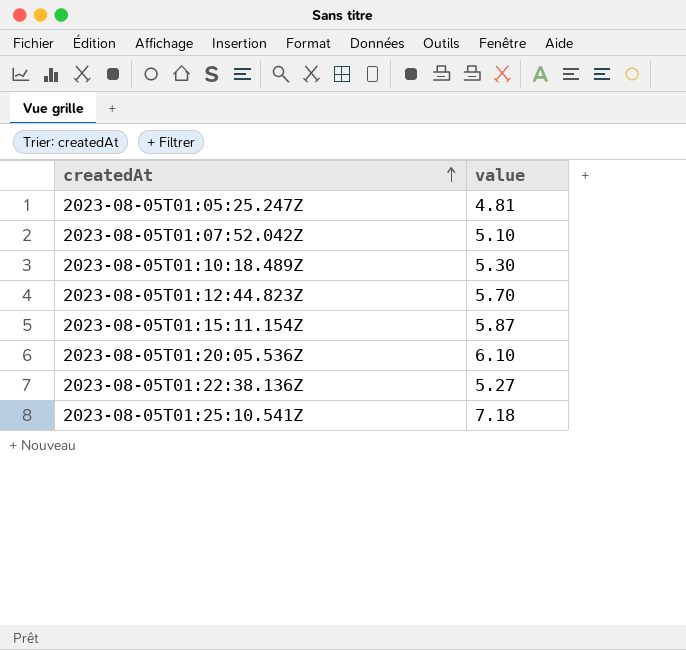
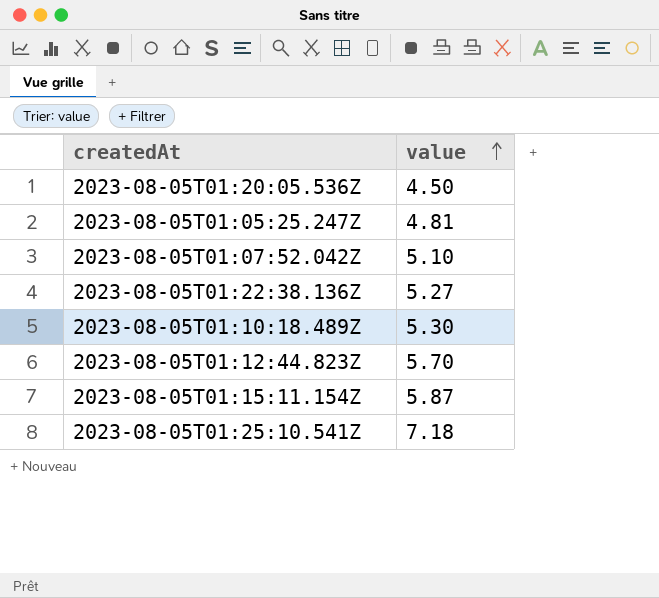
row order: createdAt ascending -> value ascending
2023-08-05T01:20:05.536Z | value: 6.10 -> 4.50

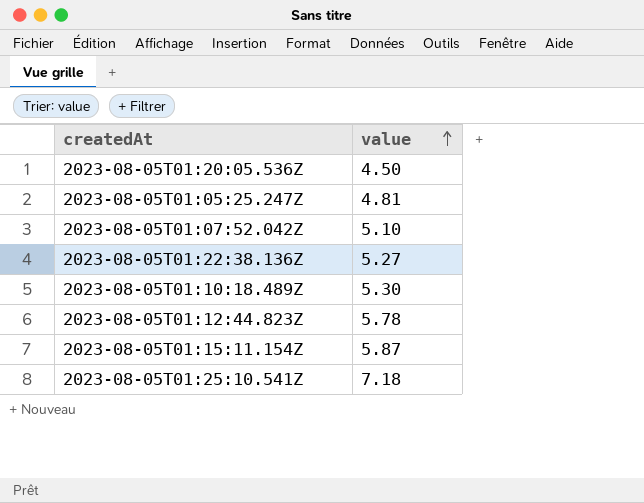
2023-08-05T01:12:44.823Z | value: 5.70 -> 5.78

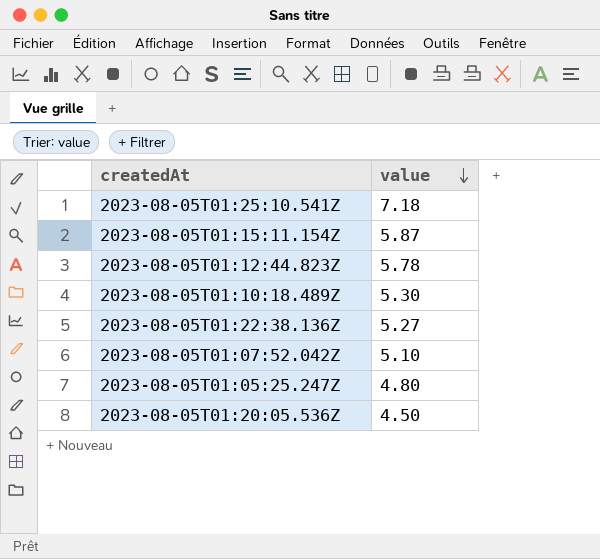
row order: value ascending -> value descending
2023-08-05T01:05:25.247Z | value: 4.81 -> 4.80

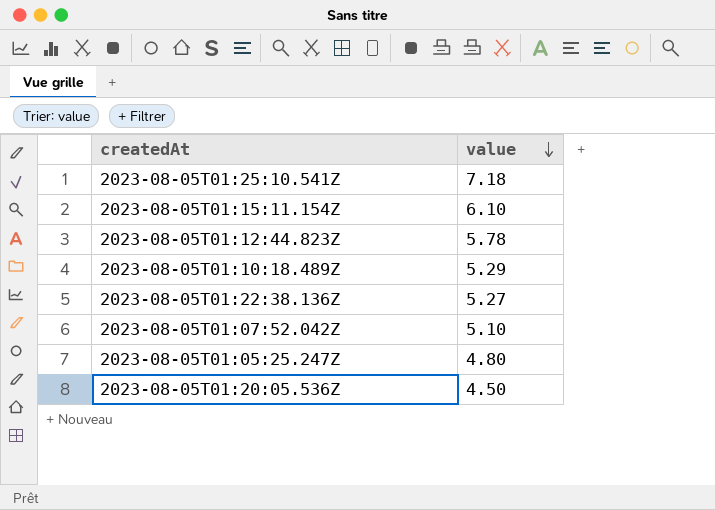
2023-08-05T01:15:11.154Z | value: 5.87 -> 6.10
2023-08-05T01:10:18.489Z | value: 5.30 -> 5.29

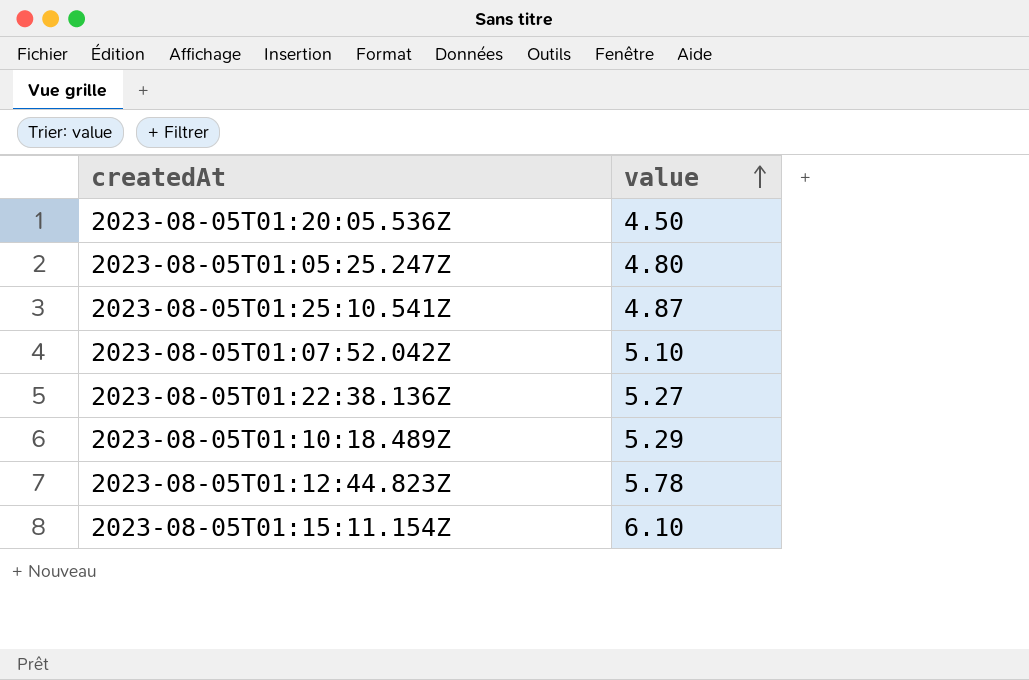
row order: value descending -> value ascending
2023-08-05T01:25:10.541Z | value: 7.18 -> 4.87

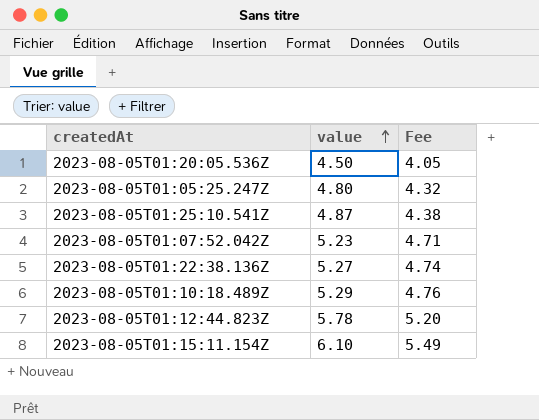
column Fee | formula: none -> [value] * 0.9
2023-08-05T01:07:52.042Z | value: 5.10 -> 5.23

